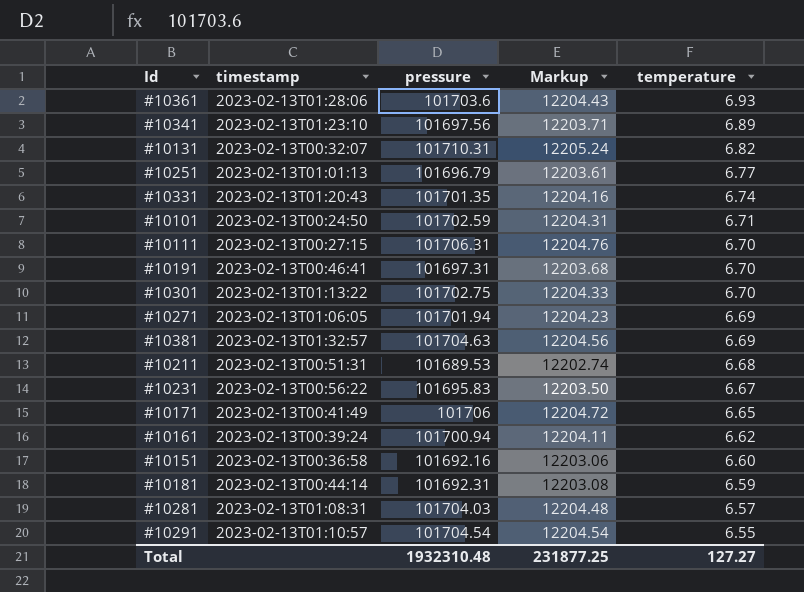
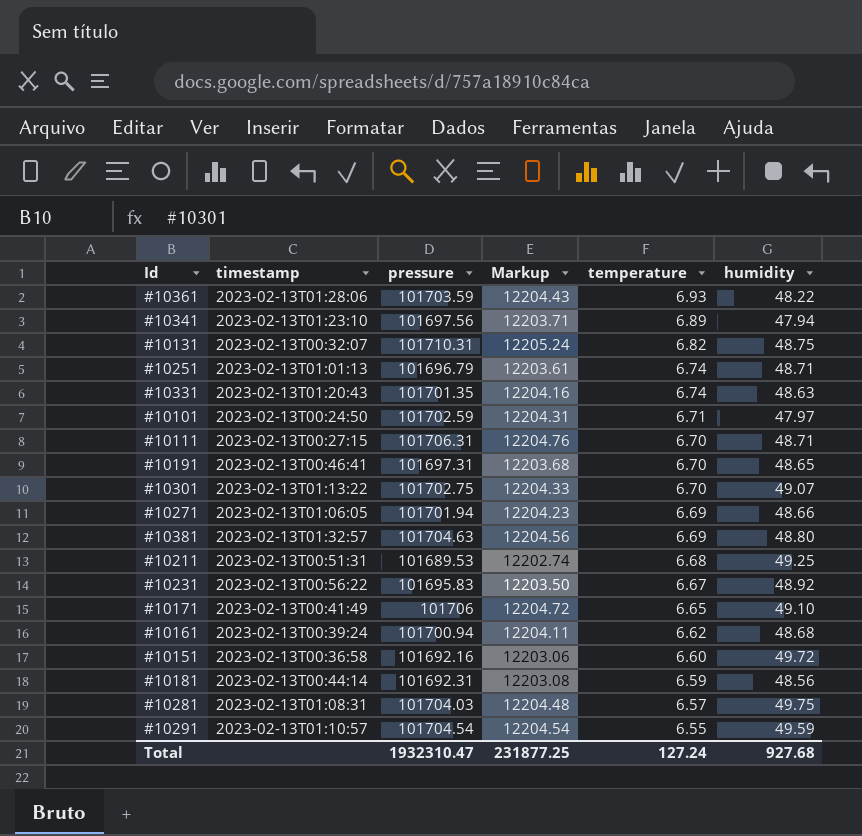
column humidity | position: none -> 6
#10361 | pressure: 101703.6 -> 101703.59
#10251 | temperature: 6.77 -> 6.74
Total | pressure: 1932310.48 -> 1932310.47
Total | temperature: 127.27 -> 127.24

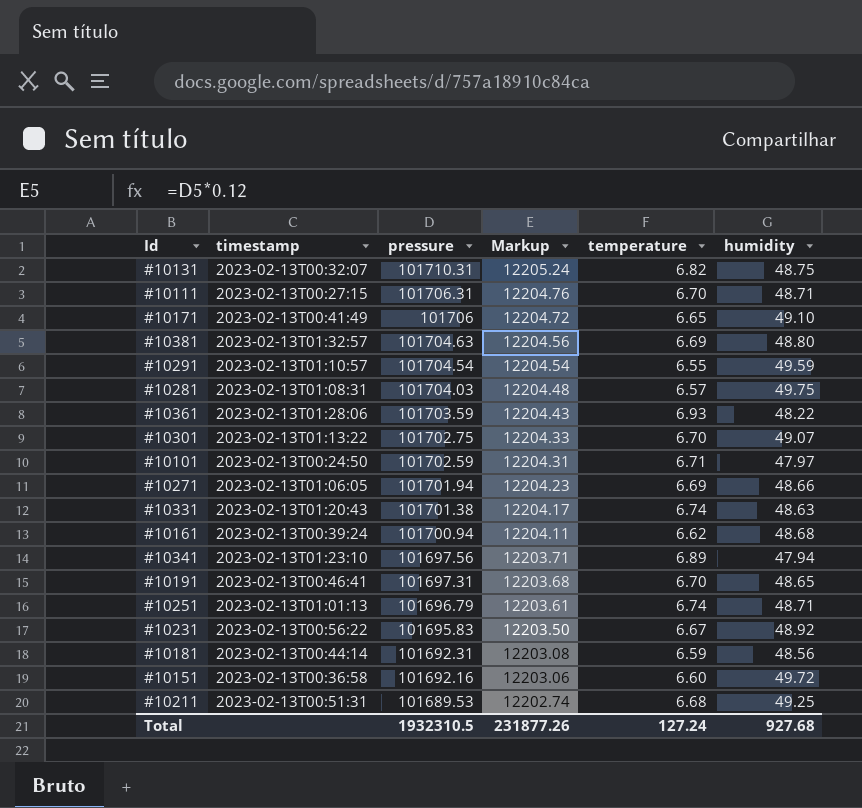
row order: temperature descending -> pressure descending
#10331 | pressure: 101701.35 -> 101701.38
#10331 | Markup: 12204.16 -> 12204.17
Total | pressure: 1932310.47 -> 1932310.5
Total | Markup: 231877.25 -> 231877.26

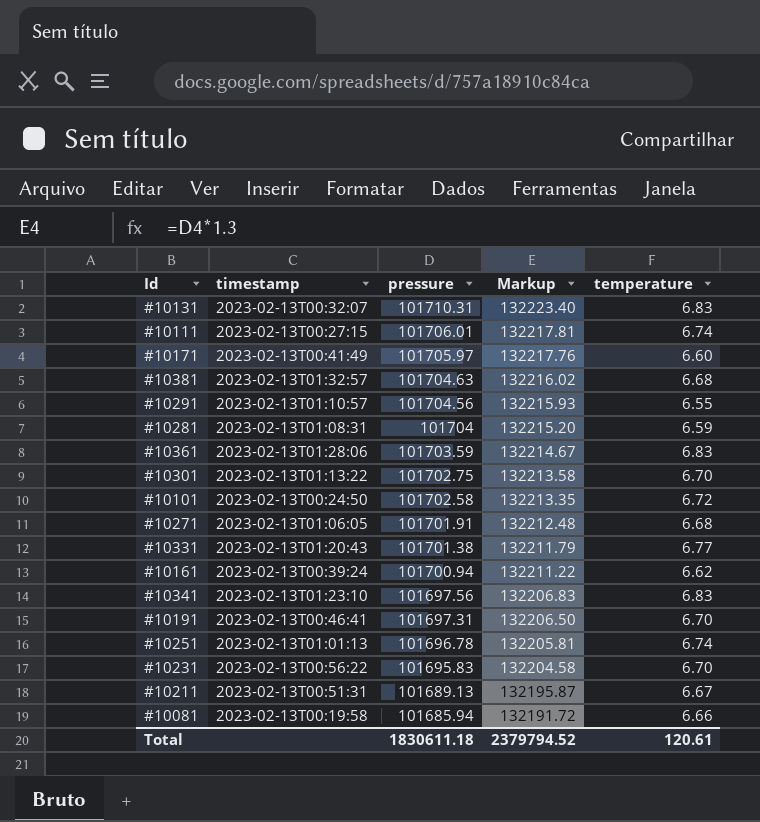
column humidity | position: 6 -> none
column Markup | formula: [pressure] * 0.12 -> [pressure] * 1.3
row #10181: 2023-02-13T00:44:14 | 101692.31 | 12203.08 | 6.59 | 48.56 -> none
row #10151: 2023-02-13T00:36:58 | 101692.16 | 12203.06 | 6.60 | 49.72 -> none
#10131 | temperature: 6.82 -> 6.83
#10111 | pressure: 101706.31 -> 101706.01
#10111 | temperature: 6.70 -> 6.74
#10171 | pressure: 101706 -> 101705.97
#10171 | temperature: 6.65 -> 6.60
#10381 | temperature: 6.69 -> 6.68
#10291 | pressure: 101704.54 -> 101704.56
#10281 | pressure: 101704.03 -> 101704
#10281 | temperature: 6.57 -> 6.59
#10361 | temperature: 6.93 -> 6.83
#10101 | pressure: 101702.59 -> 101702.58
#10101 | temperature: 6.71 -> 6.72
#10271 | pressure: 101701.94 -> 101701.91
#10271 | temperature: 6.69 -> 6.68
#10331 | temperature: 6.74 -> 6.77
#10341 | temperature: 6.89 -> 6.83
#10251 | pressure: 101696.79 -> 101696.78
#10231 | temperature: 6.67 -> 6.70
#10211 | pressure: 101689.53 -> 101689.13
#10211 | temperature: 6.68 -> 6.67
row #10081: none -> 2023-02-13T00:19:58 | 101685.94 | 132191.72 | 6.66
Total | pressure: 1932310.5 -> 1830611.18
Total | Markup: 231877.26 -> 2379794.52
Total | temperature: 127.24 -> 120.61

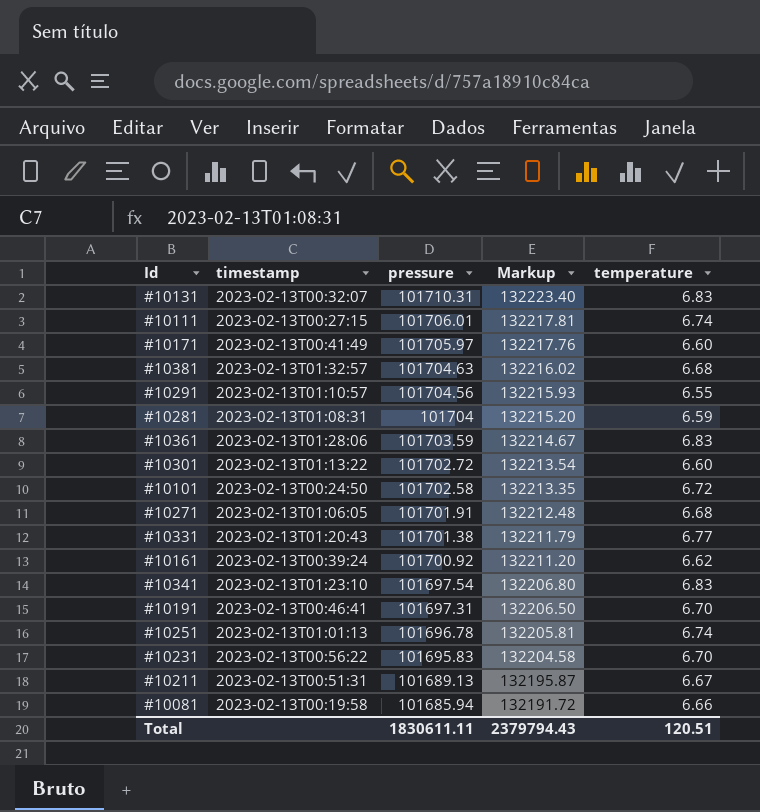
#10301 | pressure: 101702.75 -> 101702.72
#10301 | Markup: 132213.58 -> 132213.54
#10301 | temperature: 6.70 -> 6.60
#10161 | pressure: 101700.94 -> 101700.92
#10161 | Markup: 132211.22 -> 132211.20
#10341 | pressure: 101697.56 -> 101697.54
#10341 | Markup: 132206.83 -> 132206.80
Total | pressure: 1830611.18 -> 1830611.11
Total | Markup: 2379794.52 -> 2379794.43
Total | temperature: 120.61 -> 120.51

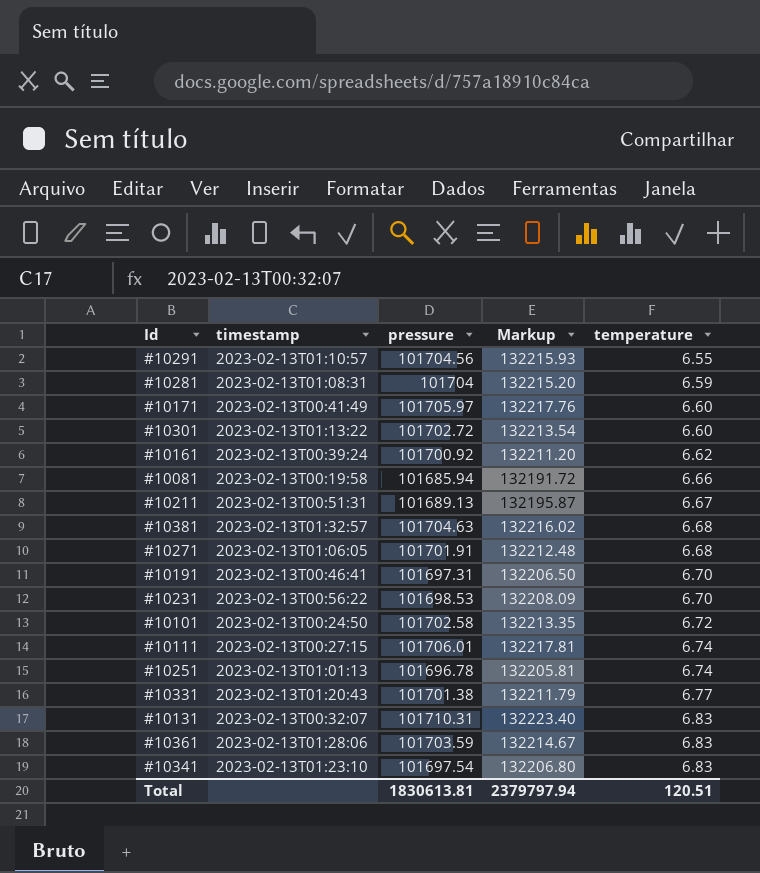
row order: pressure descending -> temperature ascending
#10231 | pressure: 101695.83 -> 101698.53
#10231 | Markup: 132204.58 -> 132208.09
Total | pressure: 1830611.11 -> 1830613.81
Total | Markup: 2379794.43 -> 2379797.94

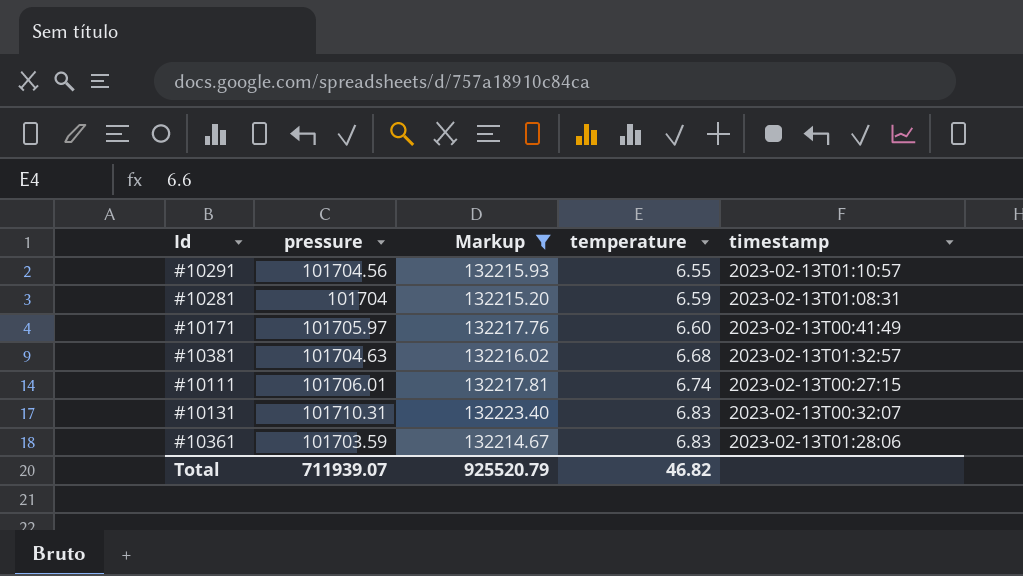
filter: none -> Markup >= 132214.67
column timestamp | position: 2 -> 5
Total | pressure: 1830613.81 -> 711939.07
Total | Markup: 2379797.94 -> 925520.79
Total | temperature: 120.51 -> 46.82

